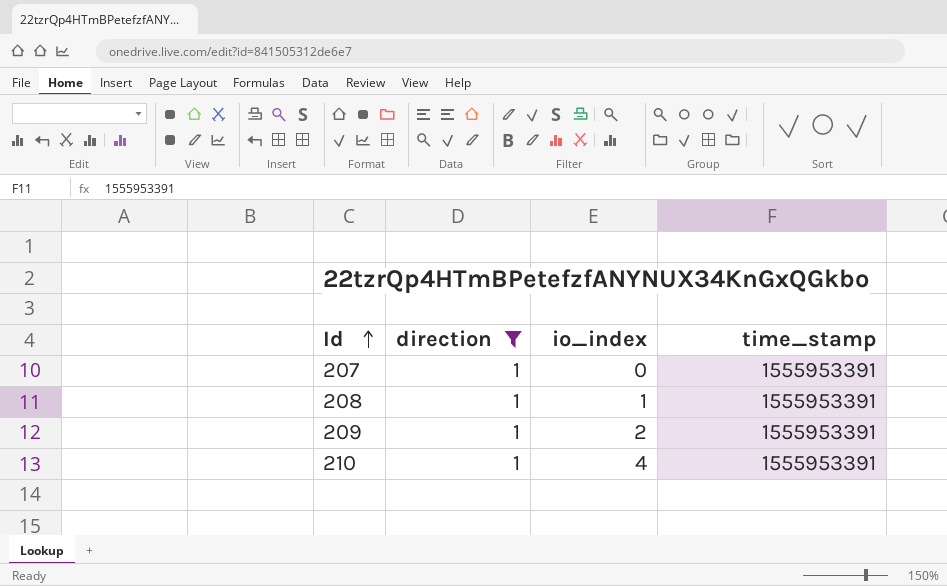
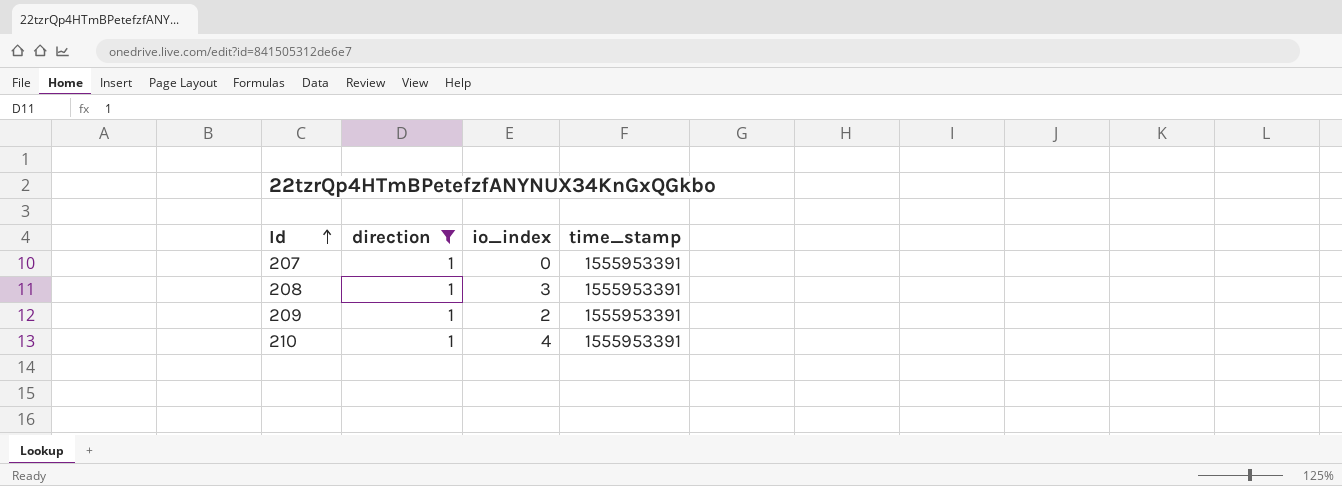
208 | io_index: 1 -> 3

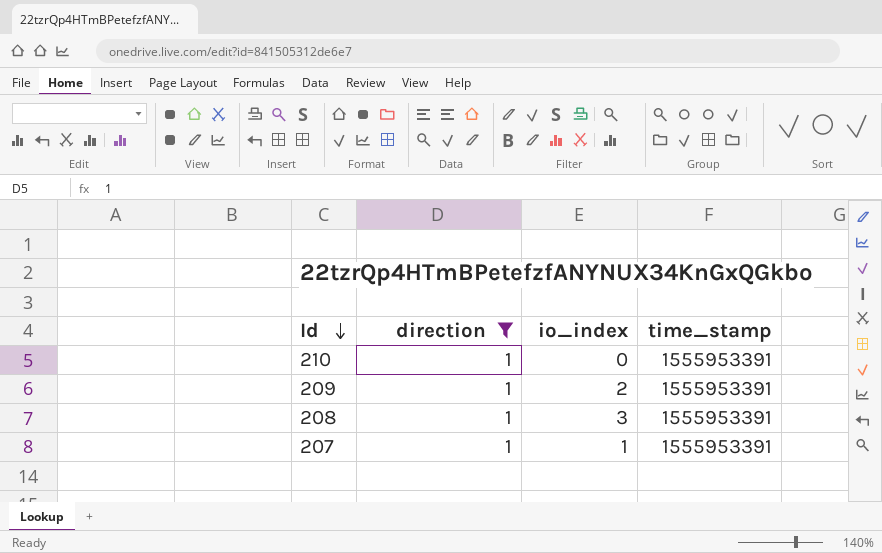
row order: Id ascending -> Id descending
210 | io_index: 4 -> 0
207 | io_index: 0 -> 1

